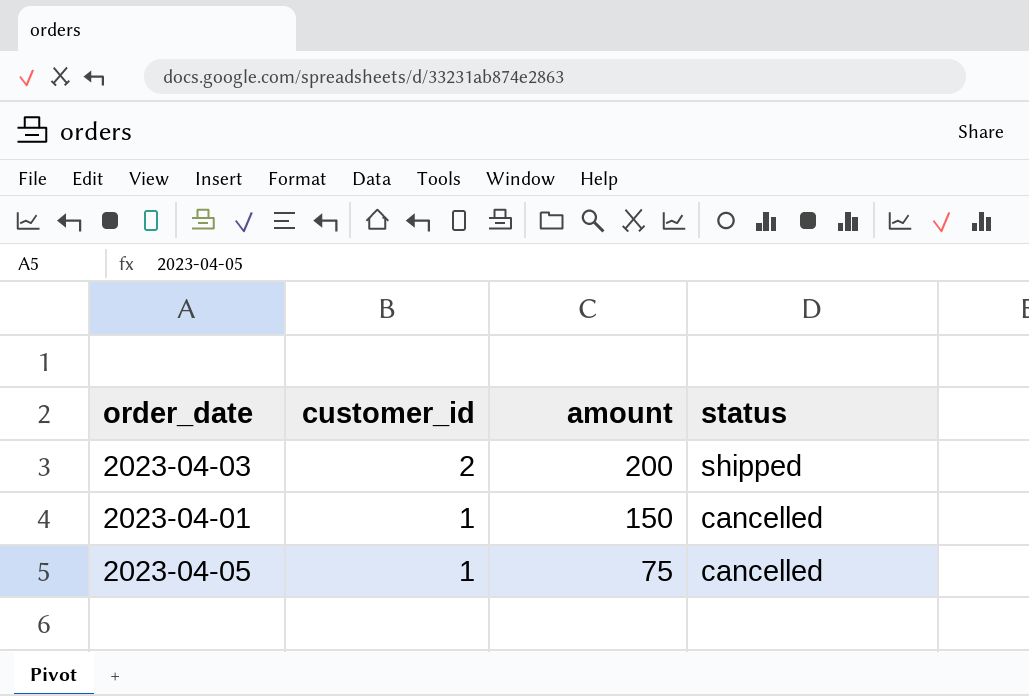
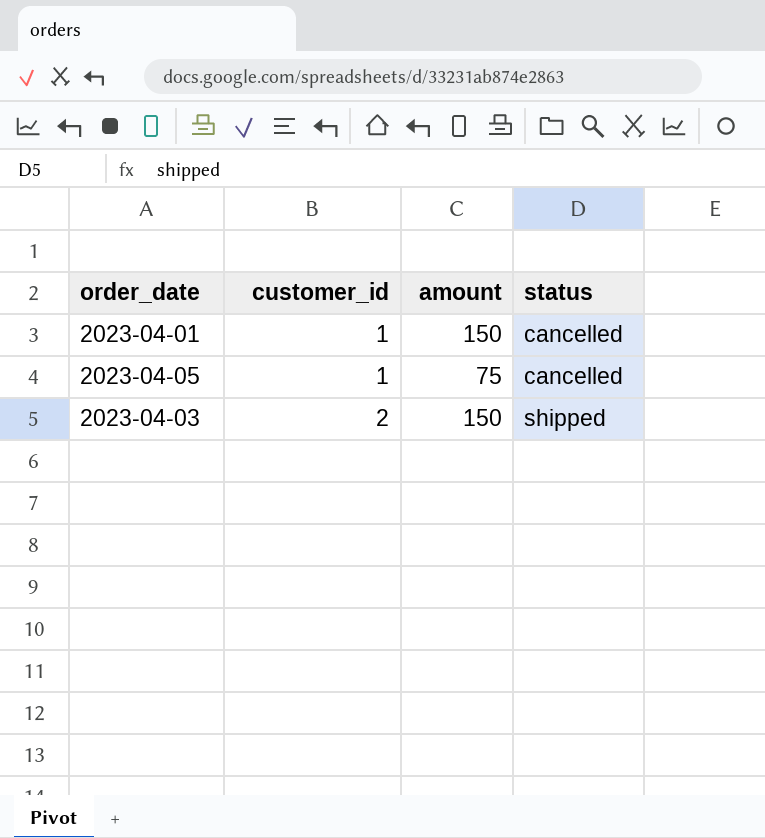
row order: customer_id descending -> customer_id ascending
2023-04-03 | amount: 200 -> 150

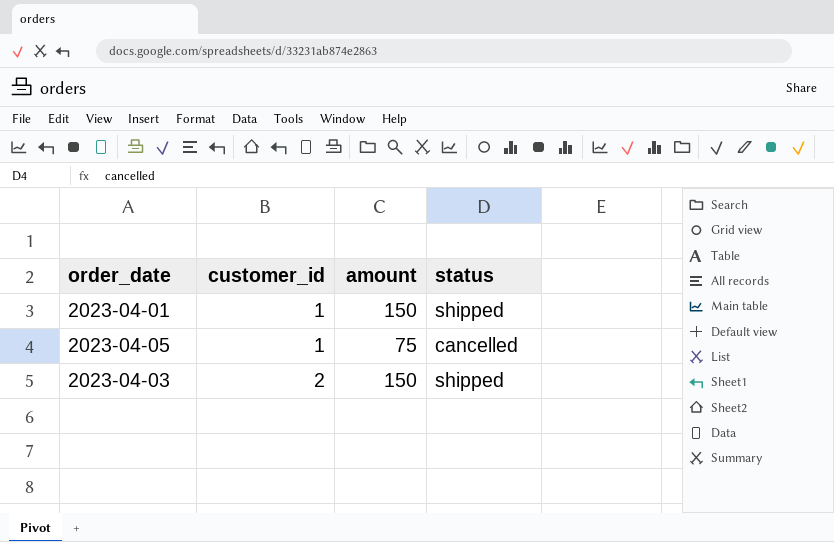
2023-04-01 | status: cancelled -> shipped

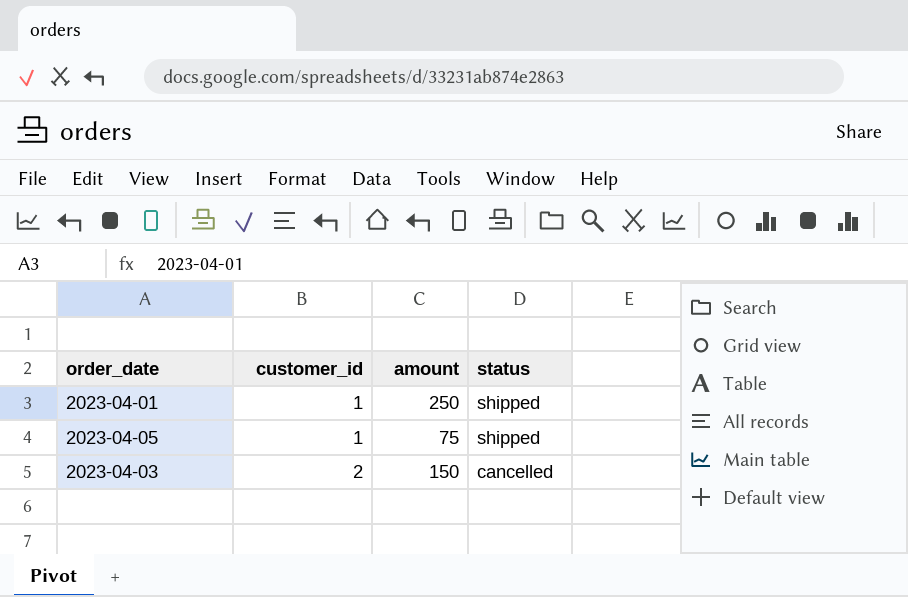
2023-04-01 | amount: 150 -> 250
2023-04-05 | status: cancelled -> shipped
2023-04-03 | status: shipped -> cancelled

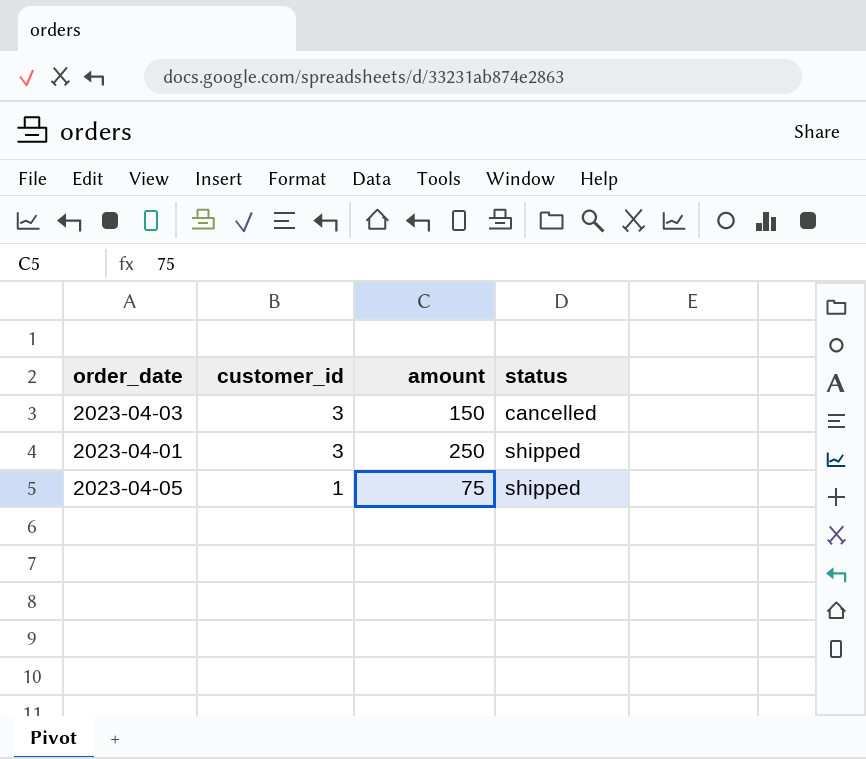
row order: customer_id ascending -> customer_id descending
2023-04-03 | customer_id: 2 -> 3
2023-04-01 | customer_id: 1 -> 3

